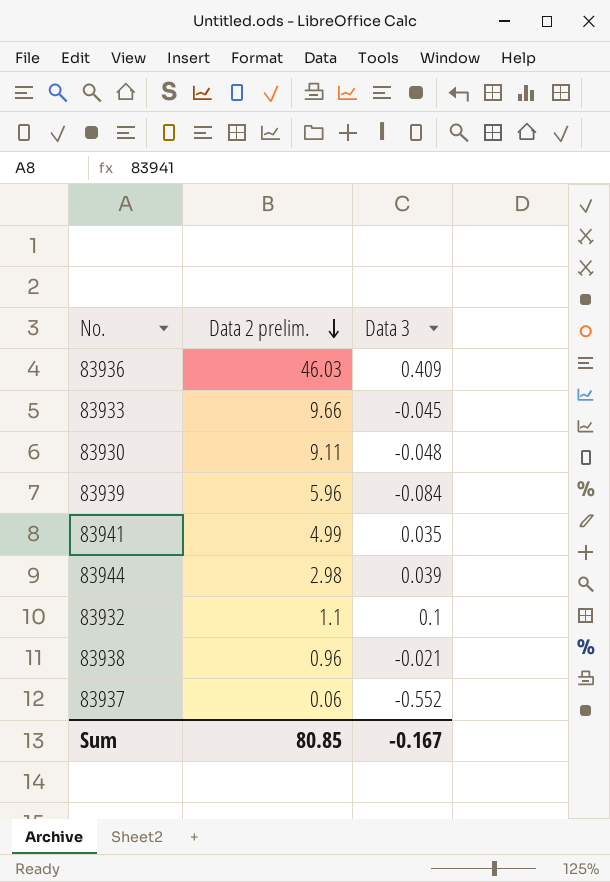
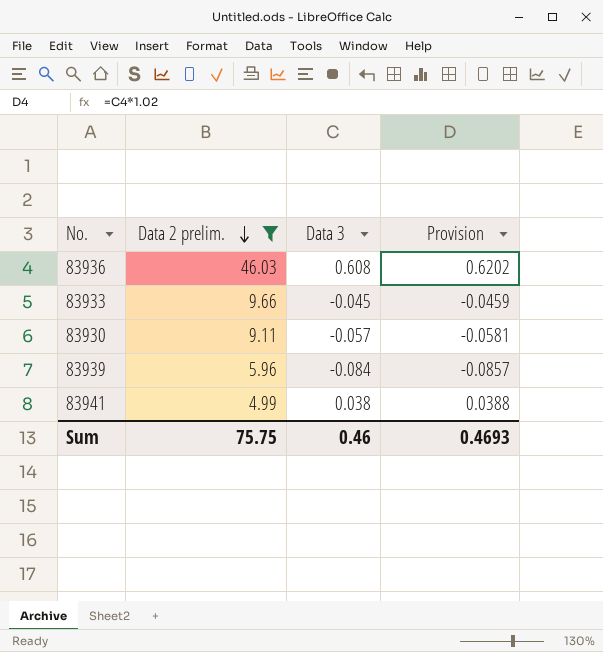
filter: none -> Data 2 prelim. >= 4.99
column Provision | formula: none -> [Data 3] * 1.02
83936 | Data 3: 0.409 -> 0.608
83930 | Data 3: -0.048 -> -0.057
83941 | Data 3: 0.035 -> 0.038
Sum | Data 2 prelim.: 80.85 -> 75.75
Sum | Data 3: -0.167 -> 0.46

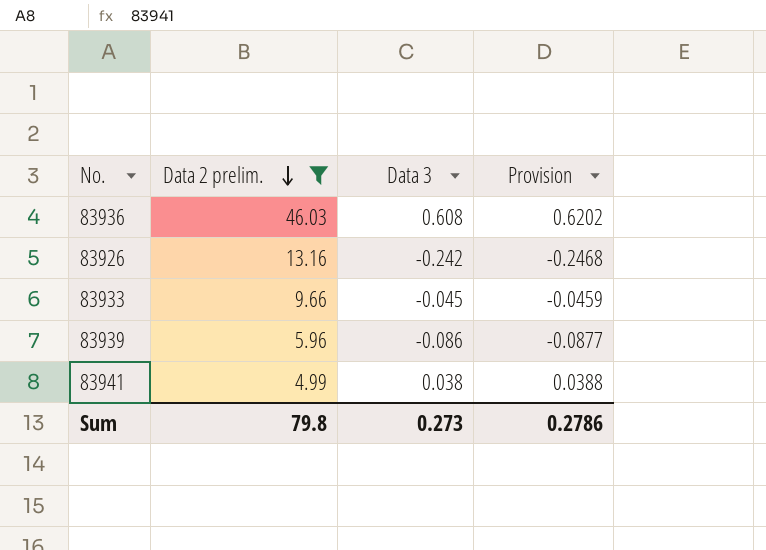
row 83930: 9.11 | -0.057 | -0.0581 -> none
row 83926: none -> 13.16 | -0.242 | -0.2468
83939 | Data 3: -0.084 -> -0.086
83939 | Provision: -0.0857 -> -0.0877
Sum | Data 2 prelim.: 75.75 -> 79.8
Sum | Data 3: 0.46 -> 0.273
Sum | Provision: 0.4693 -> 0.2786

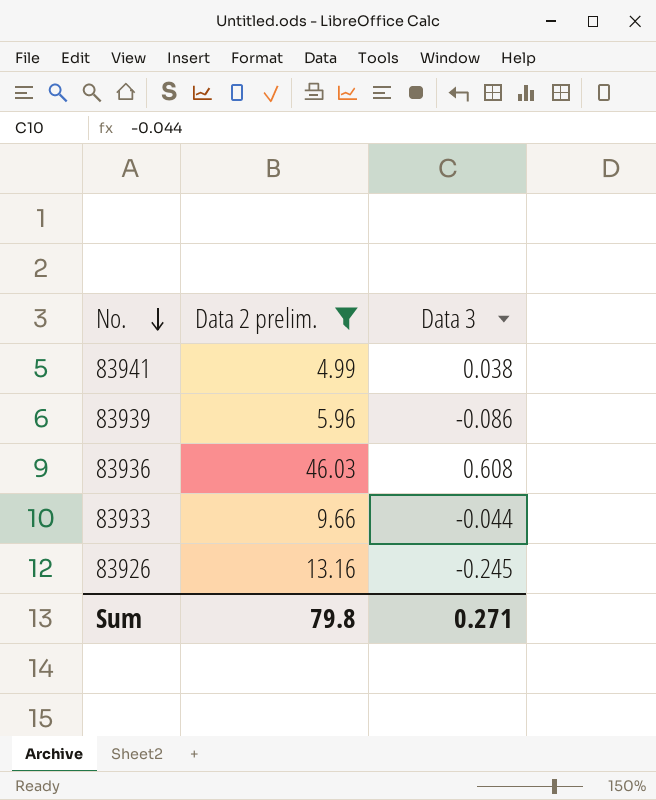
row order: Data 2 prelim. descending -> No. descending
column Provision | formula: [Data 3] * 1.02 -> none
83933 | Data 3: -0.045 -> -0.044
83926 | Data 3: -0.242 -> -0.245
Sum | Data 3: 0.273 -> 0.271

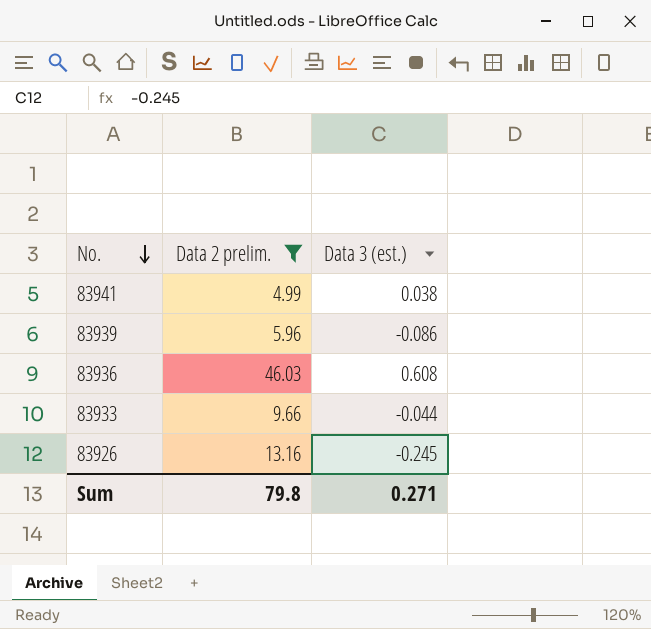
column name: Data 3 -> Data 3 (est.)

